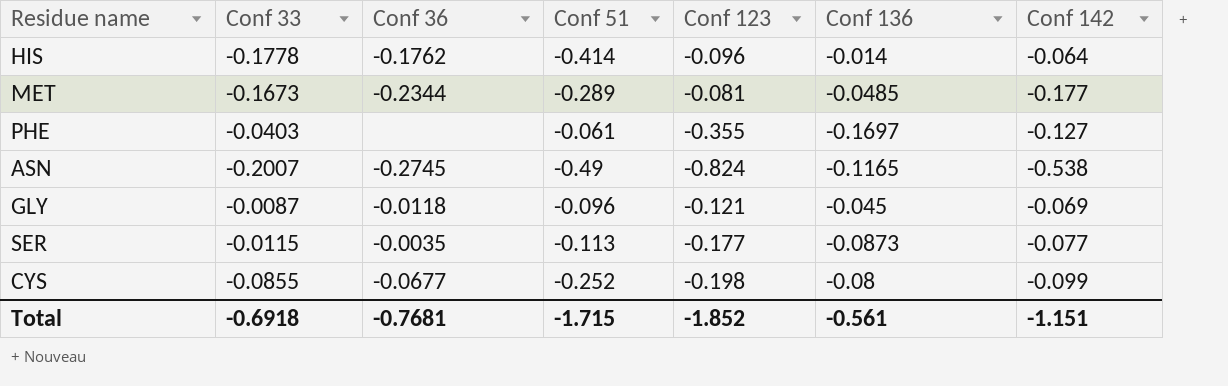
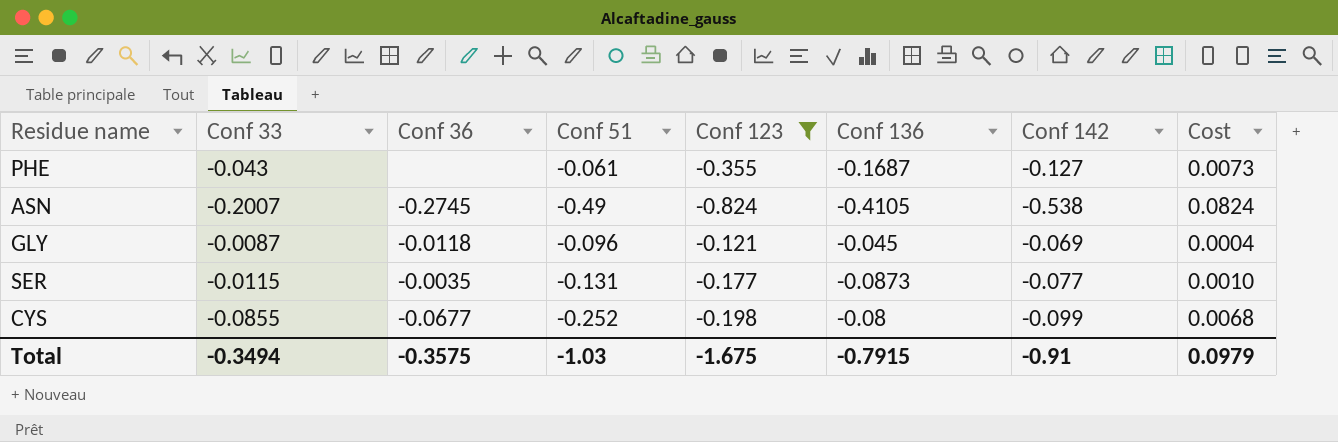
filter: none -> Conf 123 <= -0.121
column Cost | formula: none -> [Conf 33] * [Conf 136]
PHE | Conf 33: -0.0403 -> -0.043
PHE | Conf 136: -0.1697 -> -0.1687
ASN | Conf 136: -0.1165 -> -0.4105
SER | Conf 51: -0.113 -> -0.131
Total | Conf 33: -0.6918 -> -0.3494
Total | Conf 36: -0.7681 -> -0.3575
Total | Conf 51: -1.715 -> -1.03
Total | Conf 123: -1.852 -> -1.675
Total | Conf 136: -0.561 -> -0.7915
Total | Conf 142: -1.151 -> -0.91

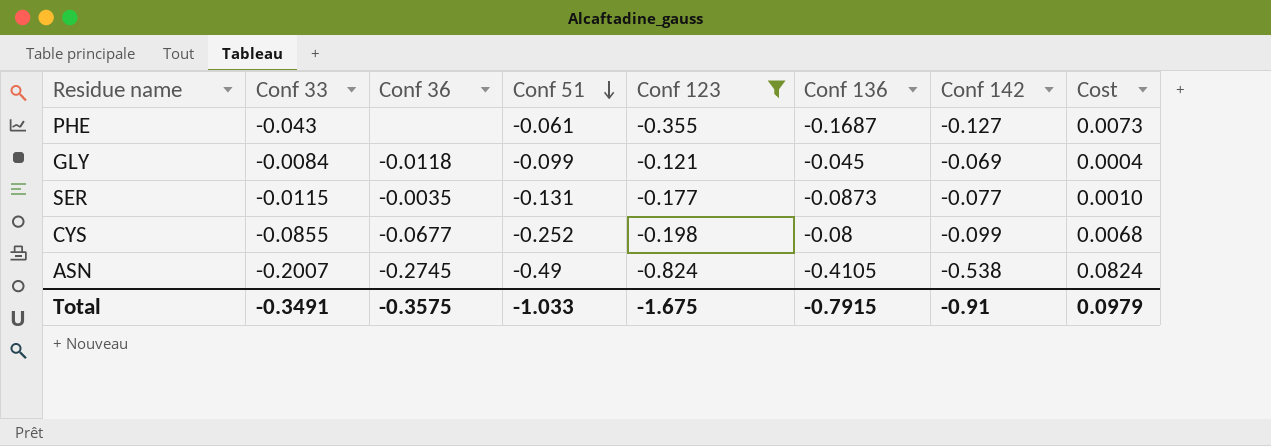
row order: none -> Conf 51 descending
GLY | Conf 33: -0.0087 -> -0.0084
GLY | Conf 51: -0.096 -> -0.099
Total | Conf 33: -0.3494 -> -0.3491
Total | Conf 51: -1.03 -> -1.033

